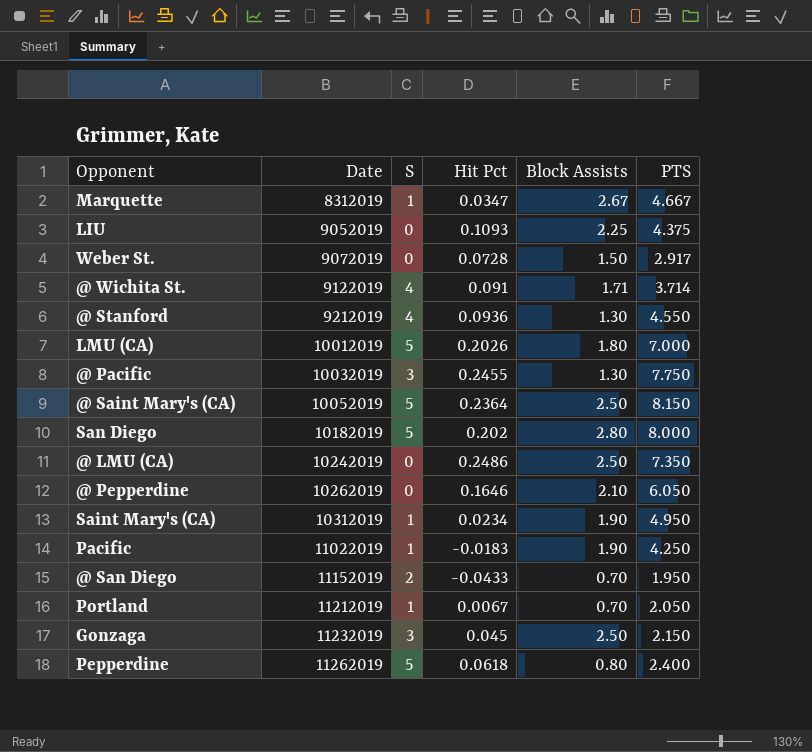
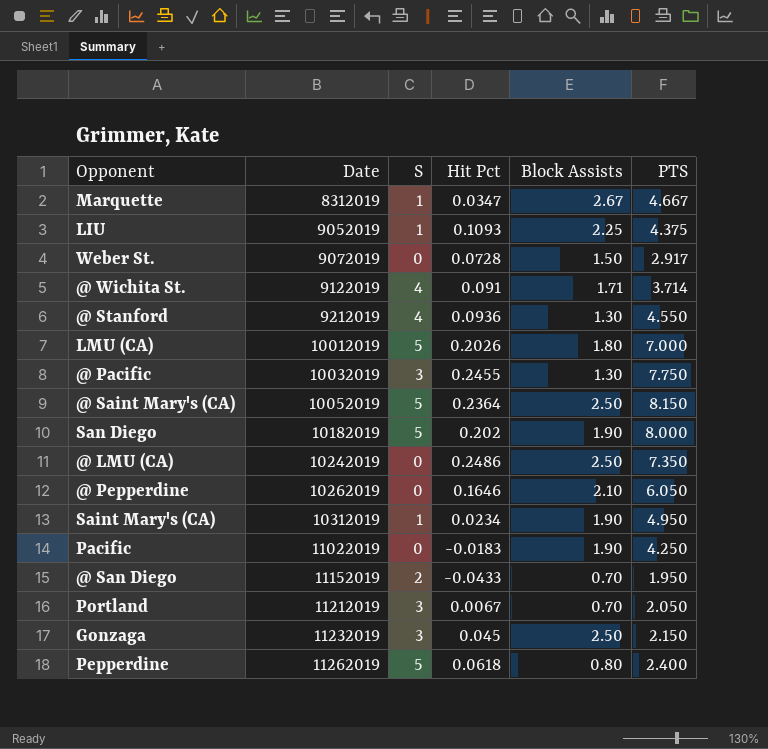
LIU | S: 0 -> 1
San Diego | Block Assists: 2.80 -> 1.90
Pacific | S: 1 -> 0
Portland | S: 1 -> 3

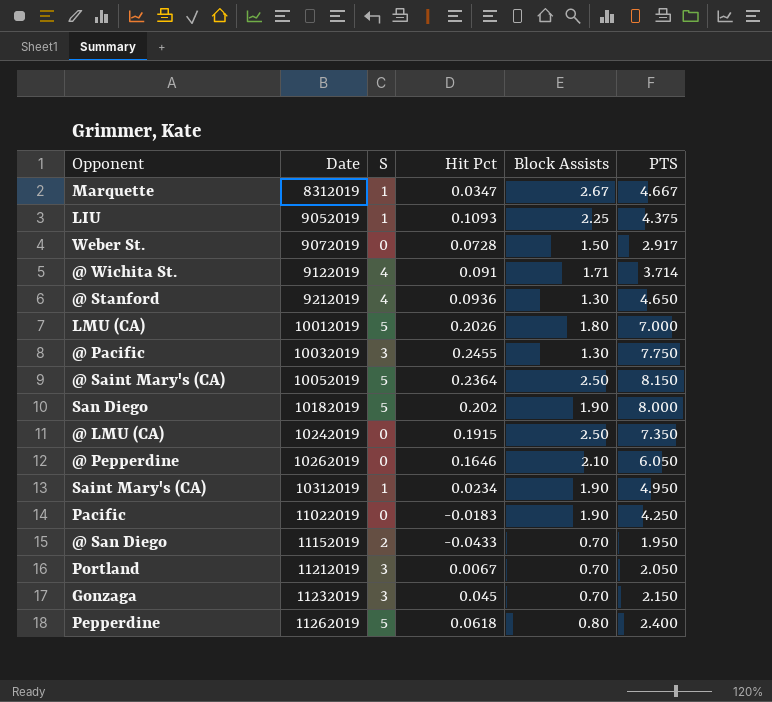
@ Stanford | PTS: 4.550 -> 4.650
@ LMU (CA) | Hit Pct: 0.2486 -> 0.1915
Gonzaga | Block Assists: 2.50 -> 0.70

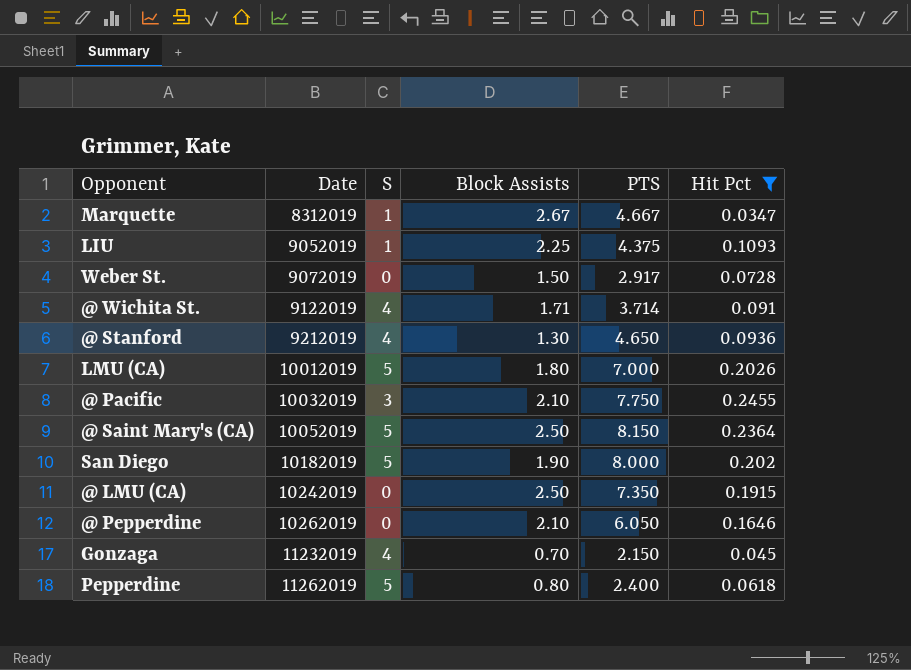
filter: none -> Hit Pct >= 0.0347
column Hit Pct | position: 4 -> 6
@ Pacific | Block Assists: 1.30 -> 2.10
Gonzaga | S: 3 -> 4

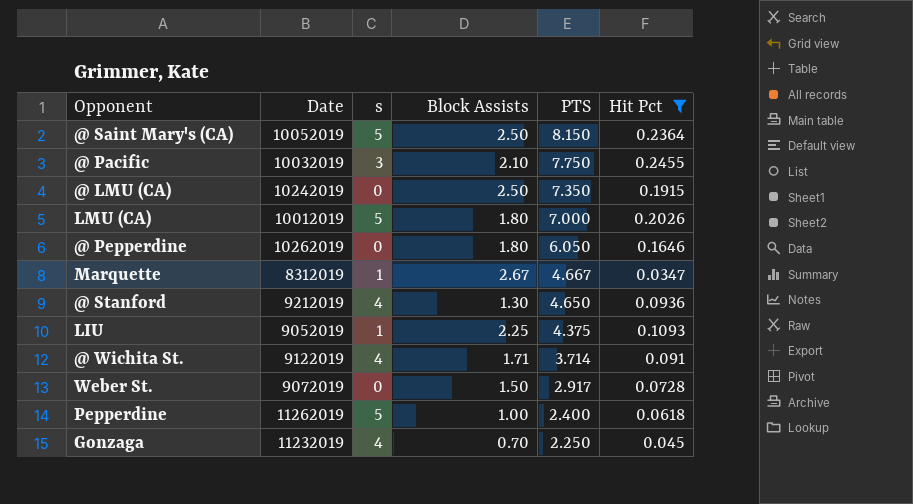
row order: Date ascending -> PTS descending
column name: S -> s
row San Diego: 10182019 | 5 | 1.90 | 8.000 | 0.202 -> none
@ Pepperdine | Block Assists: 2.10 -> 1.80
Pepperdine | Block Assists: 0.80 -> 1.00
Gonzaga | PTS: 2.150 -> 2.250

